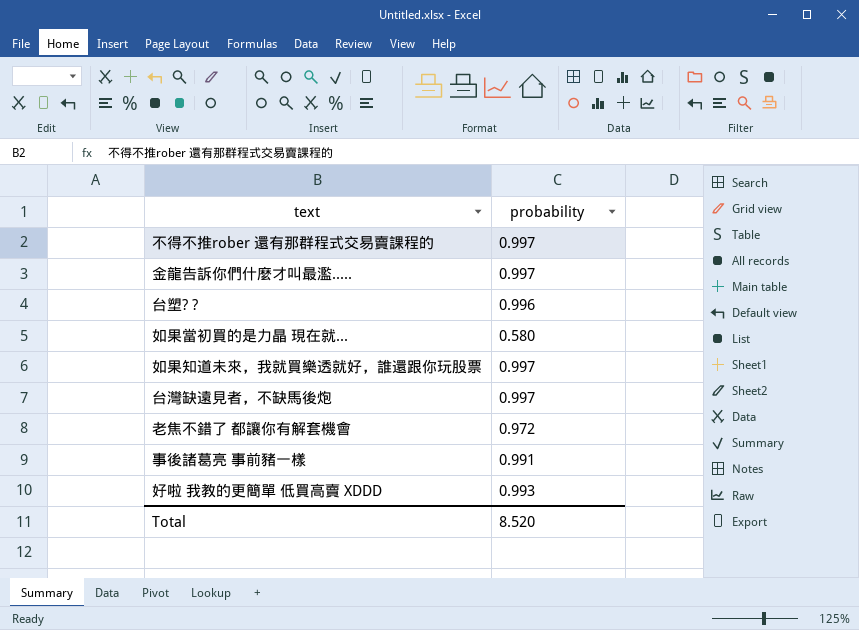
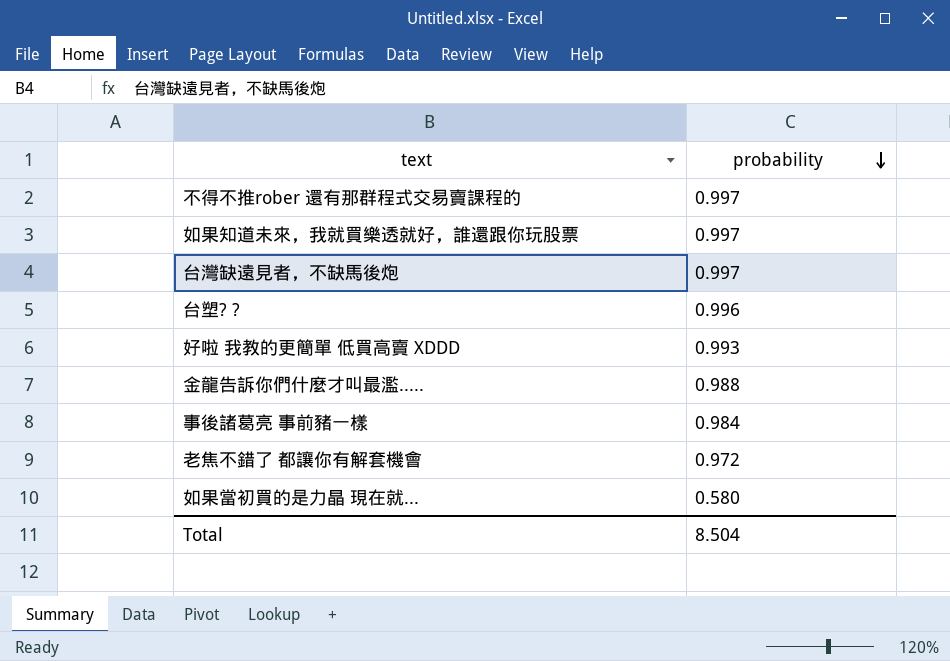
row order: none -> probability descending
金龍告訴你們什麼才叫最濫..... | probability: 0.997 -> 0.988
事後諸葛亮 事前豬一樣 | probability: 0.991 -> 0.984
Total | probability: 8.520 -> 8.504

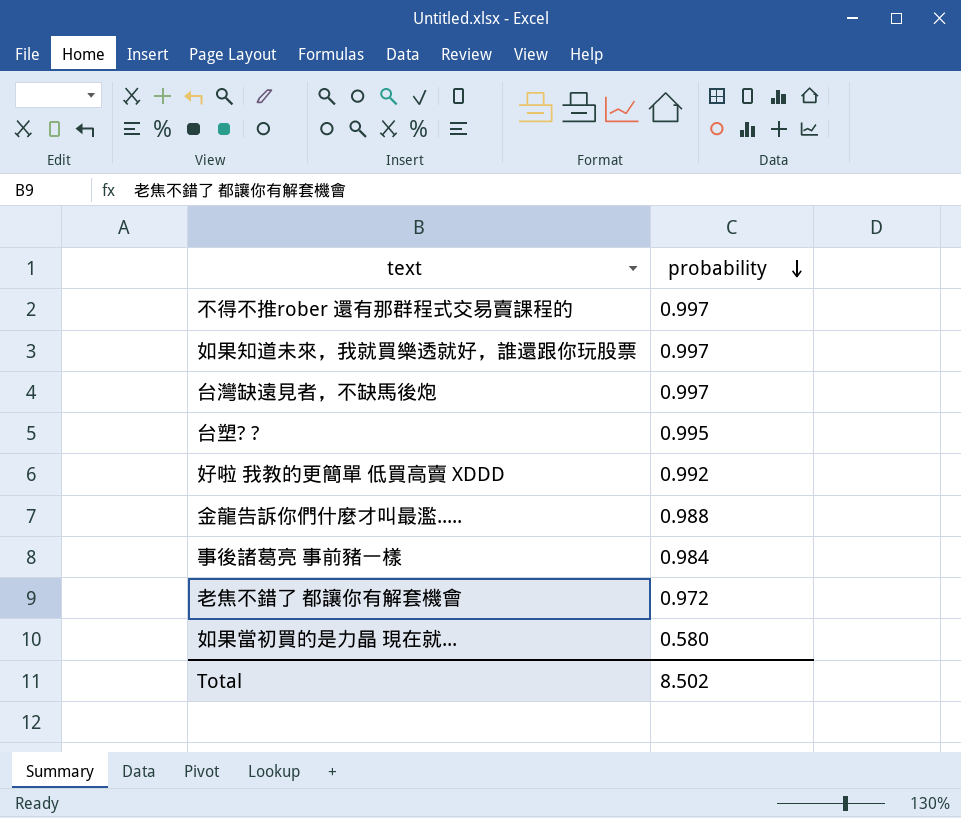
台塑? ? | probability: 0.996 -> 0.995
好啦 我教的更簡單 低買高賣 XDDD | probability: 0.993 -> 0.992
Total | probability: 8.504 -> 8.502

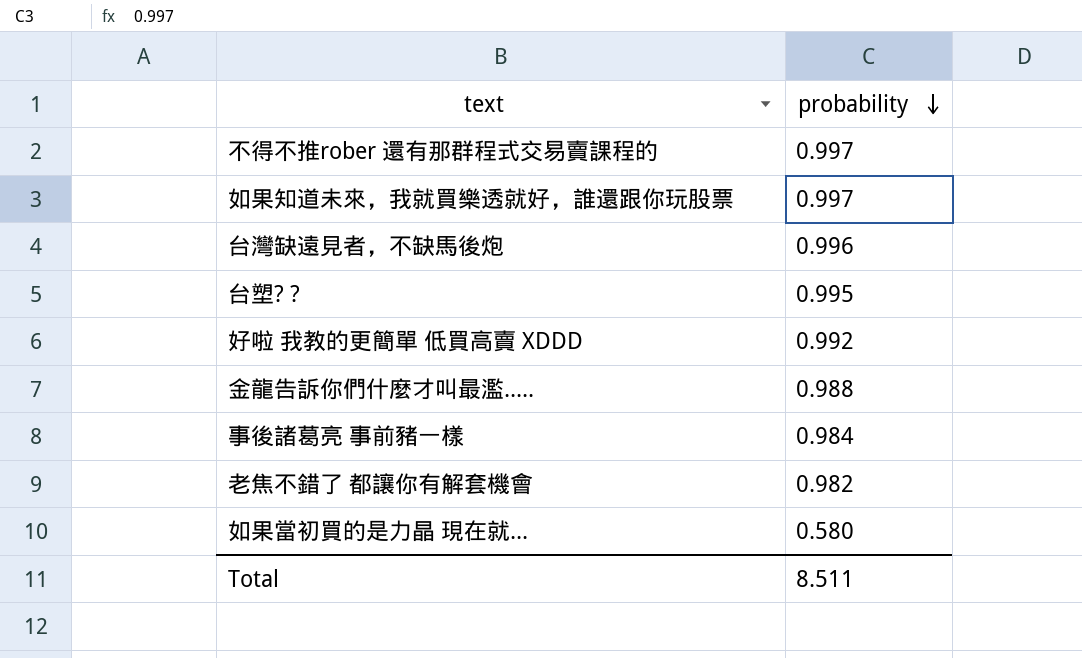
台灣缺遠見者，不缺馬後炮 | probability: 0.997 -> 0.996
老焦不錯了 都讓你有解套機會 | probability: 0.972 -> 0.982
Total | probability: 8.502 -> 8.511

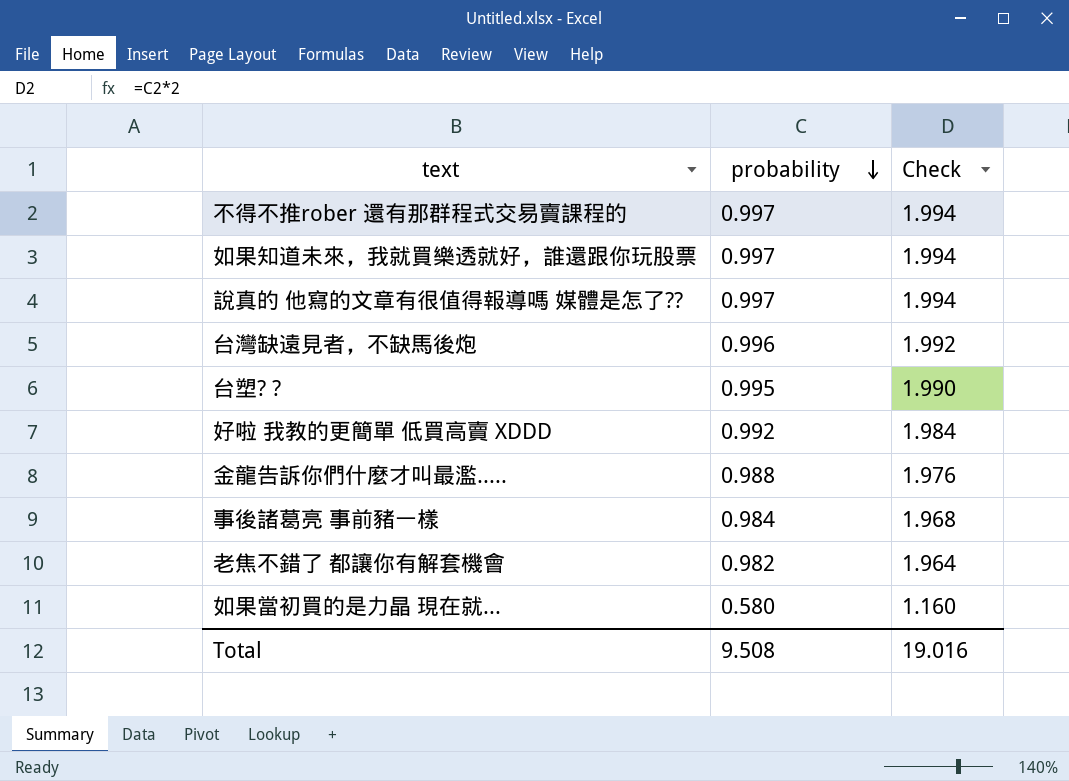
column Check | formula: none -> [probability] * 2
row 說真的 他寫的文章有很值得報導嗎 媒體是怎了??: none -> 0.997 | 1.994
Total | probability: 8.511 -> 9.508

